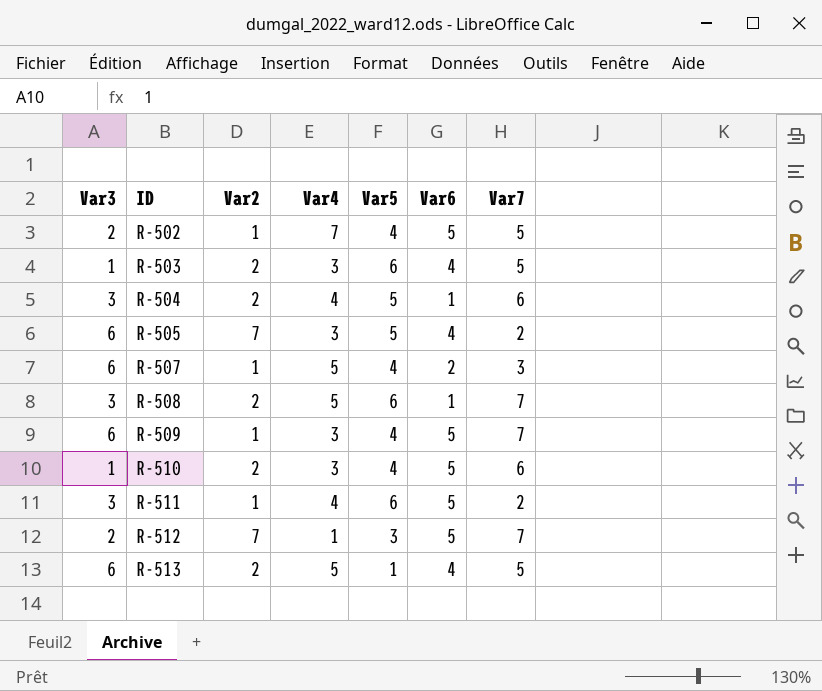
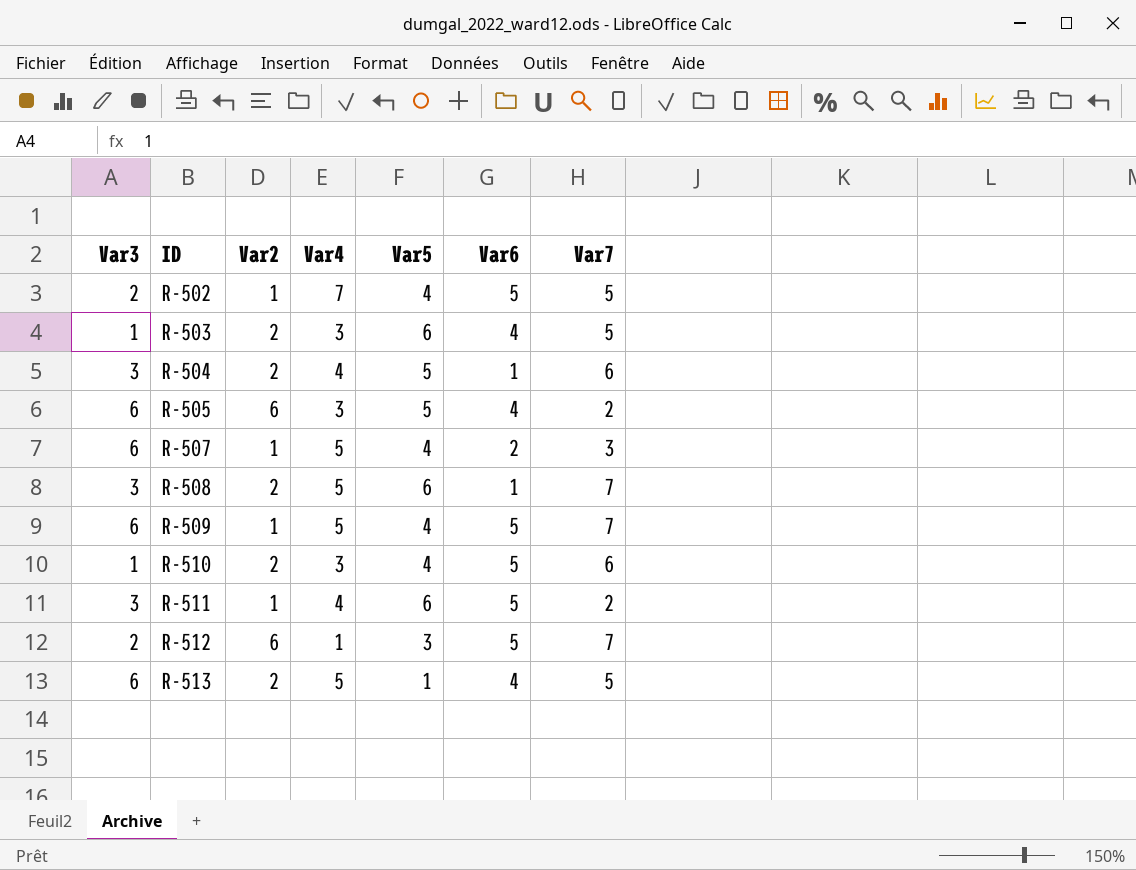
R-505 | Var2: 7 -> 6
R-509 | Var4: 3 -> 5
R-512 | Var2: 7 -> 6

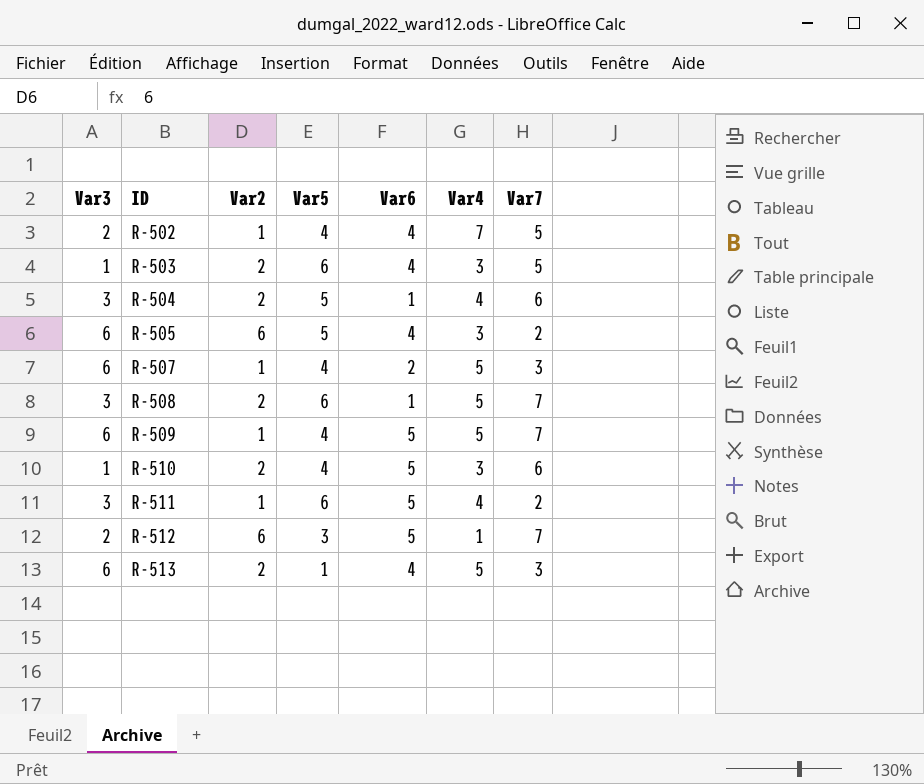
column Var4 | position: 4 -> 6
R-502 | Var6: 5 -> 4
R-513 | Var7: 5 -> 3

